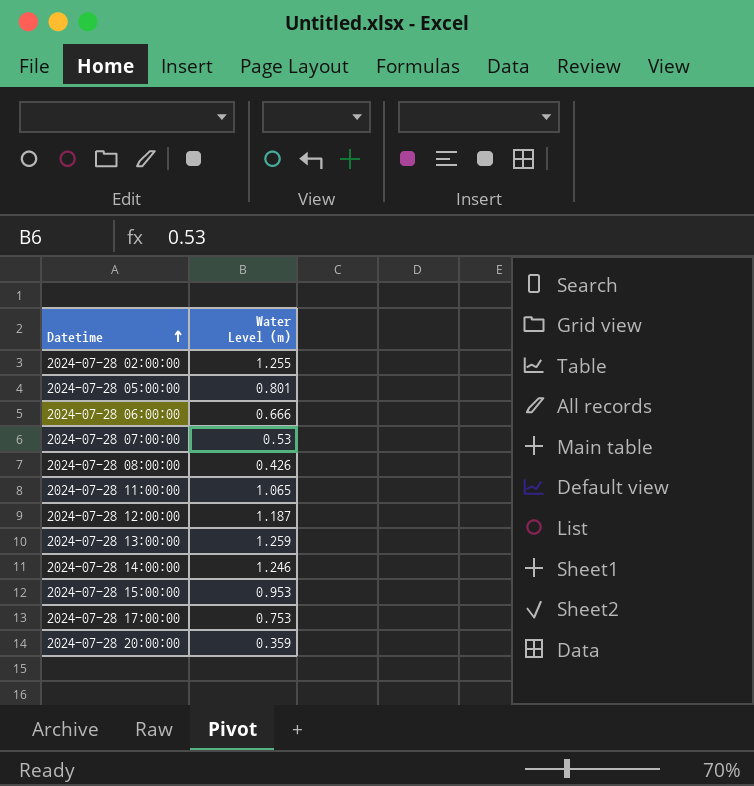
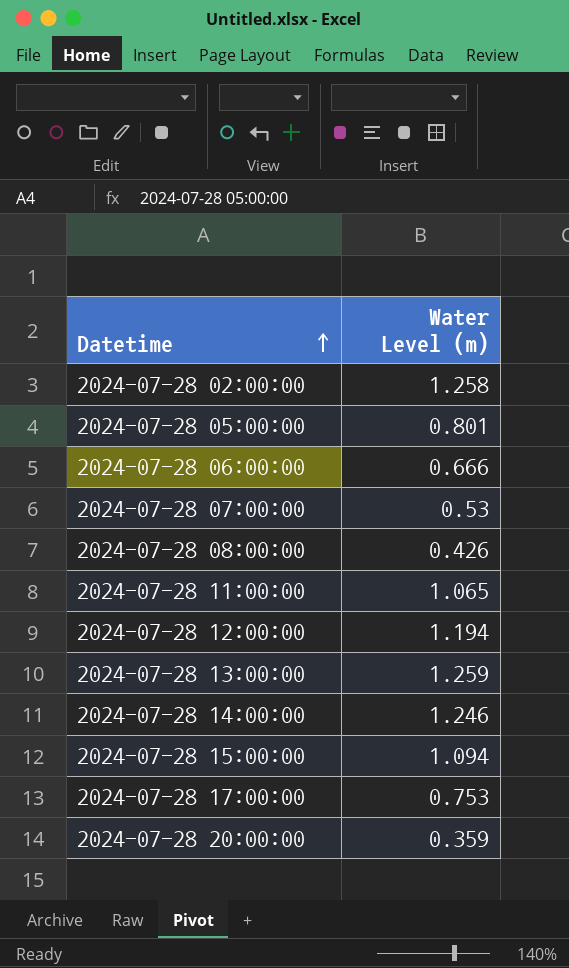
2024-07-28 02:00:00 | Water Level (m): 1.255 -> 1.258
2024-07-28 12:00:00 | Water Level (m): 1.187 -> 1.194
2024-07-28 15:00:00 | Water Level (m): 0.953 -> 1.094

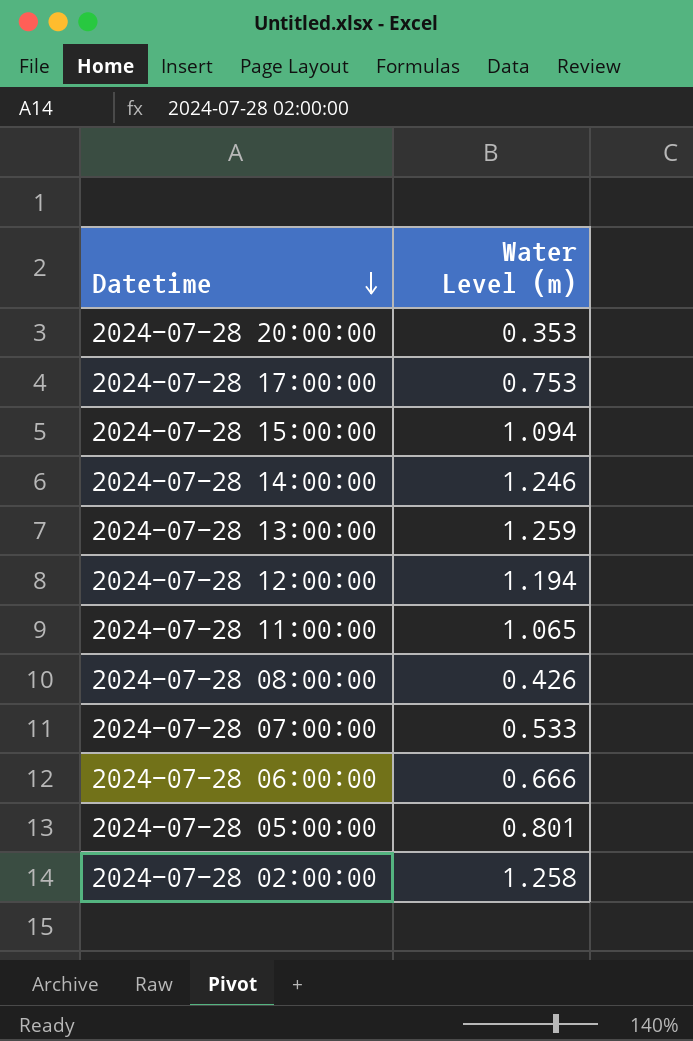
row order: Datetime ascending -> Datetime descending
2024-07-28 20:00:00 | Water Level (m): 0.359 -> 0.353
2024-07-28 07:00:00 | Water Level (m): 0.53 -> 0.533

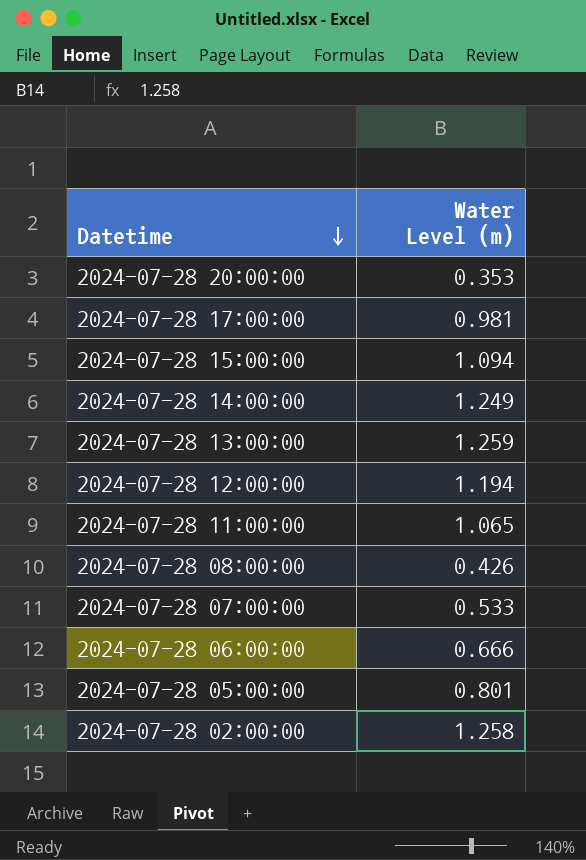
2024-07-28 17:00:00 | Water Level (m): 0.753 -> 0.981
2024-07-28 14:00:00 | Water Level (m): 1.246 -> 1.249

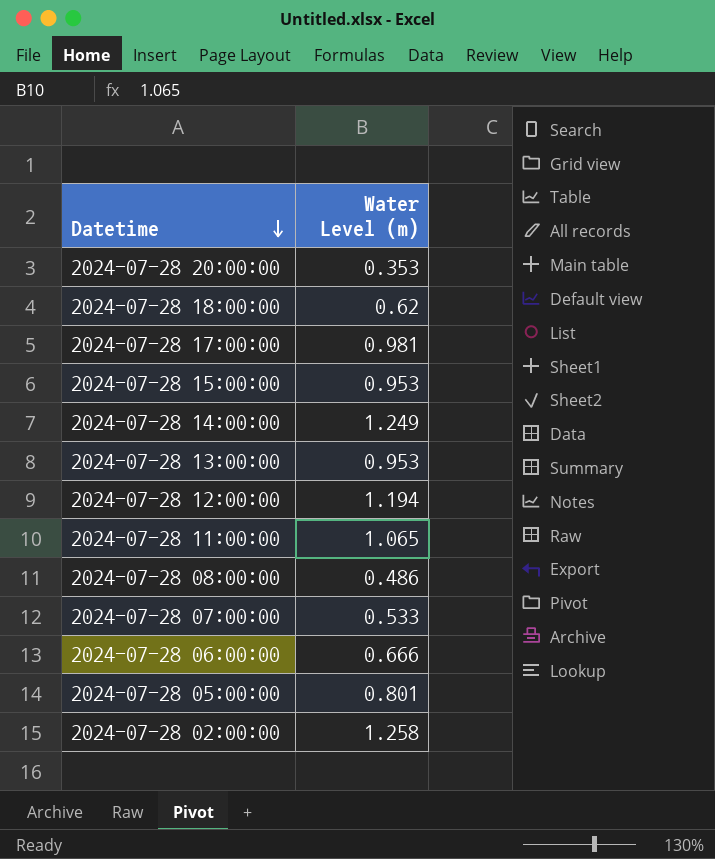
row 2024-07-28 18:00:00: none -> 0.62
2024-07-28 15:00:00 | Water Level (m): 1.094 -> 0.953
2024-07-28 13:00:00 | Water Level (m): 1.259 -> 0.953
2024-07-28 08:00:00 | Water Level (m): 0.426 -> 0.486

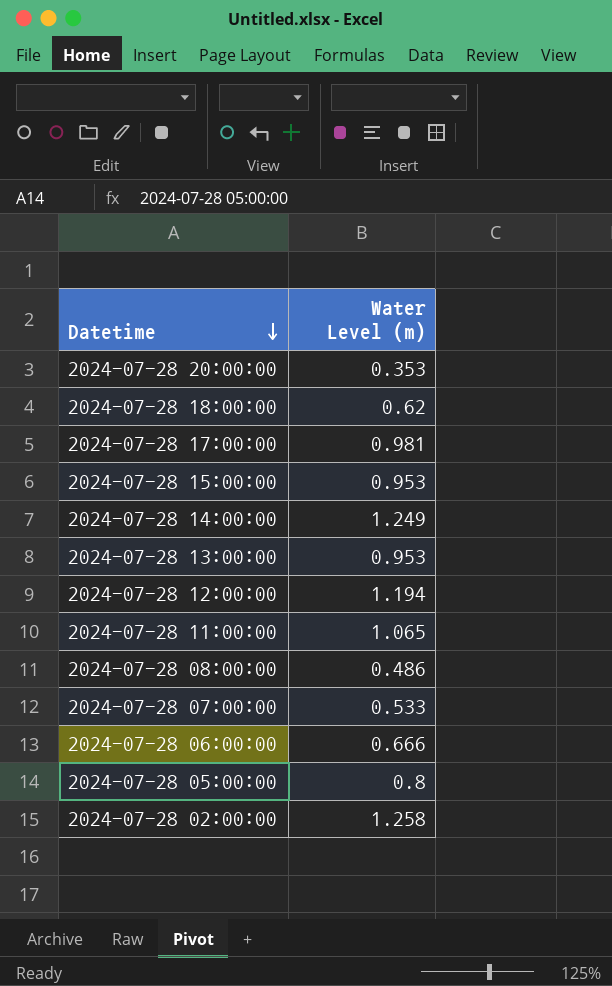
2024-07-28 05:00:00 | Water Level (m): 0.801 -> 0.8

